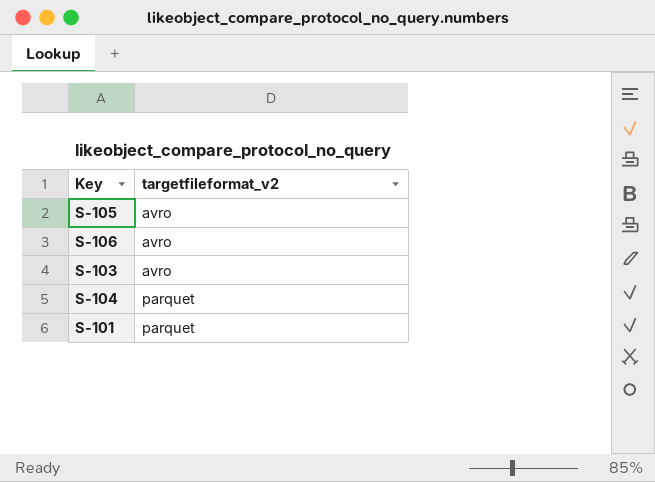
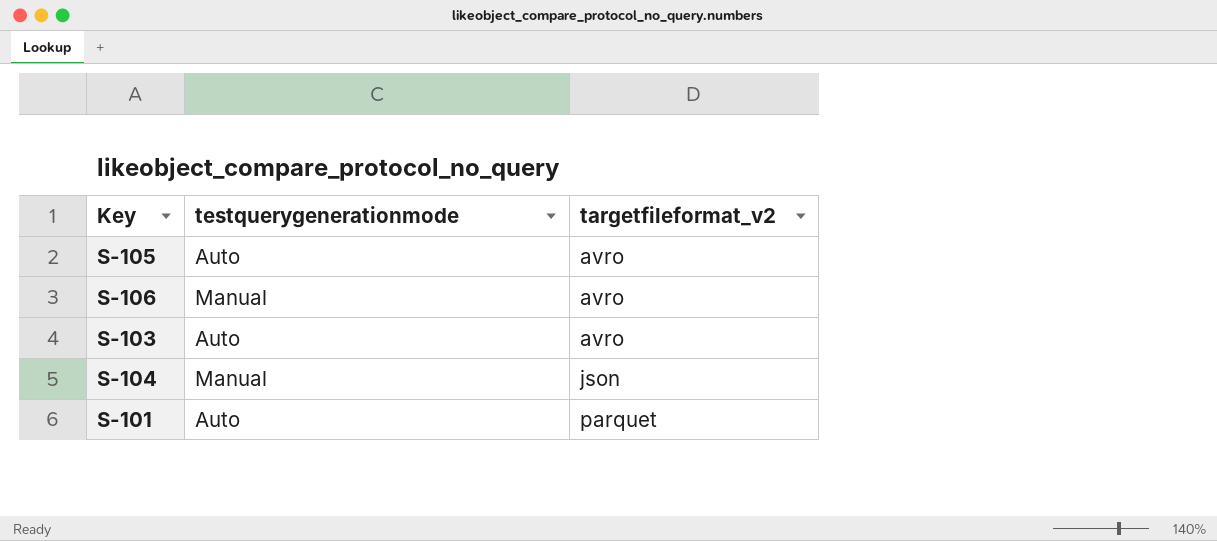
column testquerygenerationmode | position: none -> 2
S-104 | targetfileformat_v2: parquet -> json

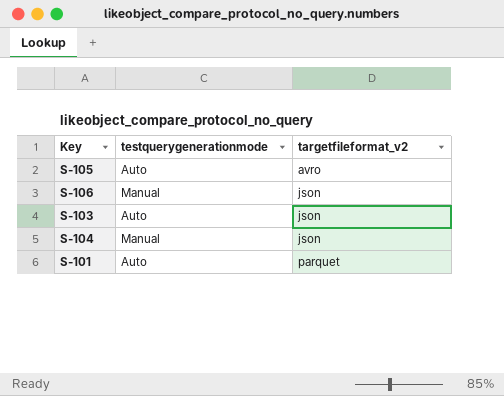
S-106 | targetfileformat_v2: avro -> json
S-103 | targetfileformat_v2: avro -> json

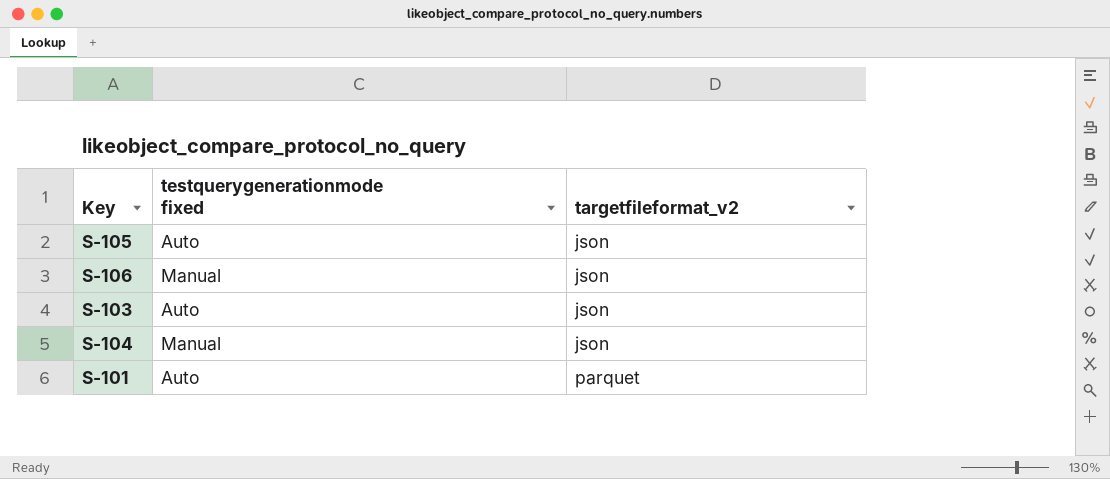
column name: testquerygenerationmode -> testquerygenerationmode fixed
S-105 | targetfileformat_v2: avro -> json

